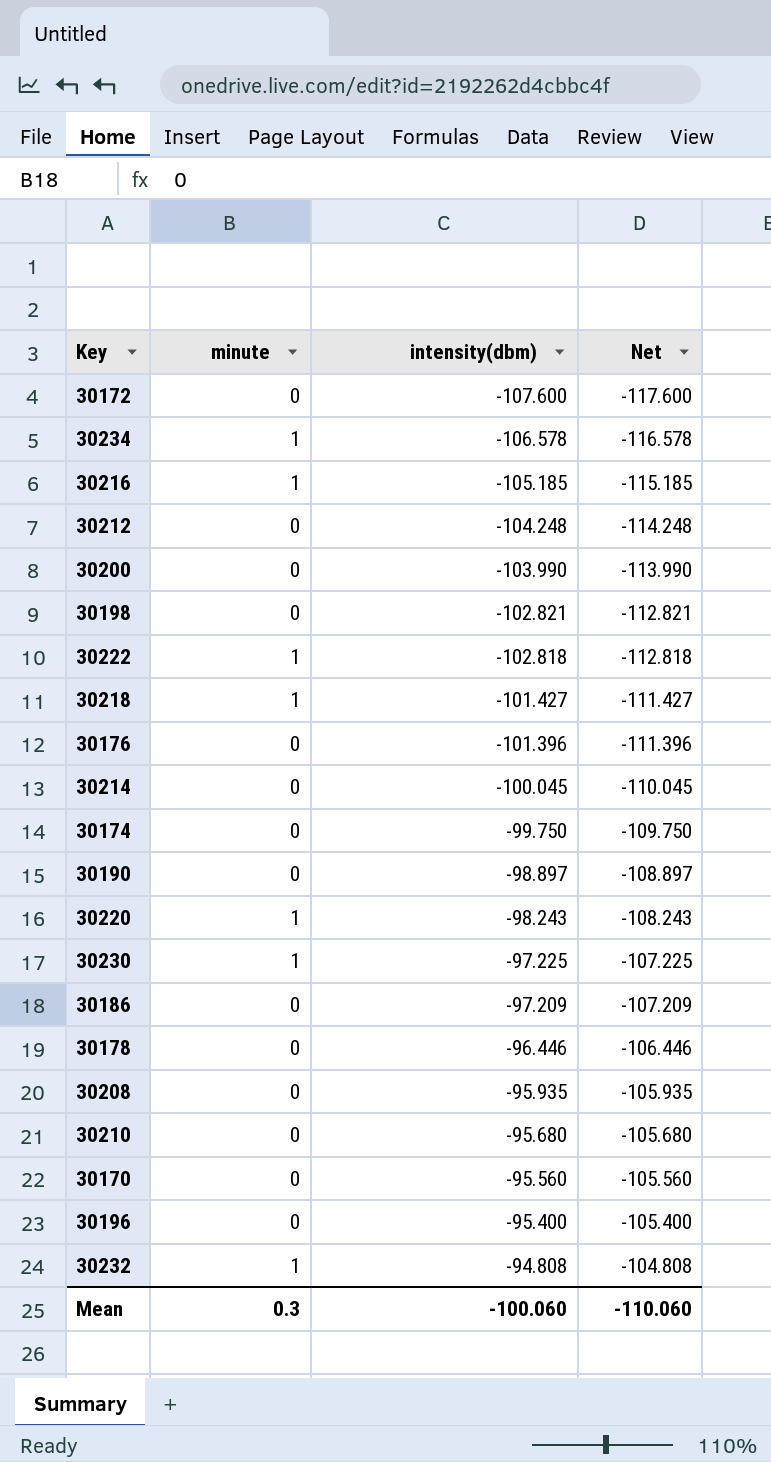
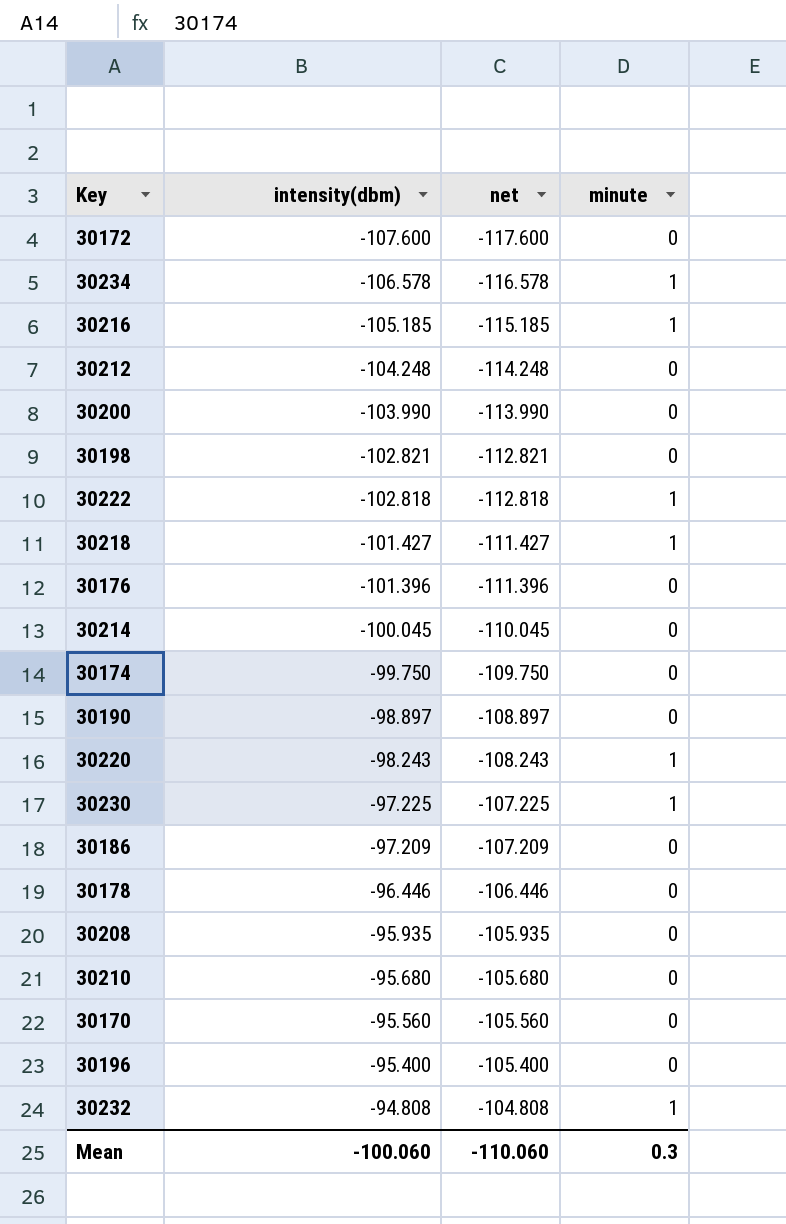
column name: Net -> net
column minute | position: 2 -> 4

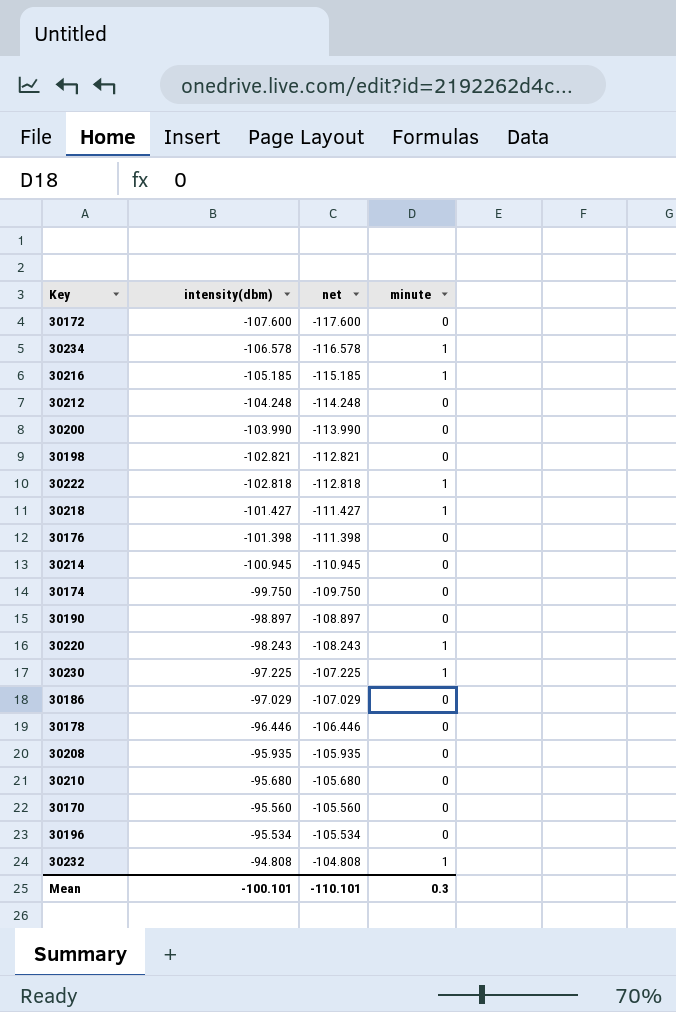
30176 | intensity(dbm): -101.396 -> -101.398
30176 | net: -111.396 -> -111.398
30214 | intensity(dbm): -100.045 -> -100.945
30214 | net: -110.045 -> -110.945
30186 | intensity(dbm): -97.209 -> -97.029
30186 | net: -107.209 -> -107.029
30196 | intensity(dbm): -95.400 -> -95.534
30196 | net: -105.400 -> -105.534
Mean | intensity(dbm): -100.060 -> -100.101
Mean | net: -110.060 -> -110.101

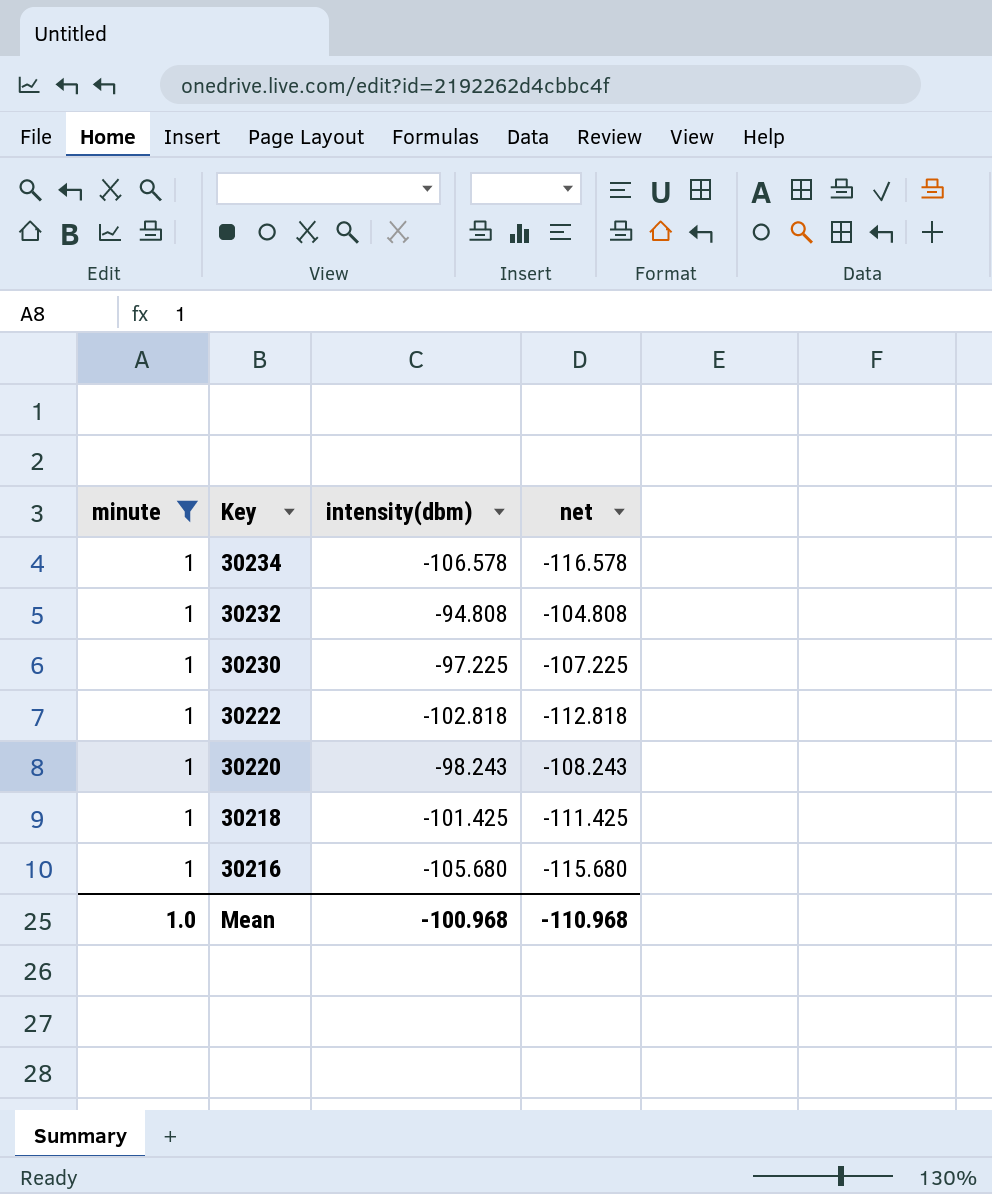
filter: none -> minute = 1
row order: intensity(dbm) ascending -> Key descending
column minute | position: 4 -> 1
30218 | intensity(dbm): -101.427 -> -101.425
30218 | net: -111.427 -> -111.425
30216 | intensity(dbm): -105.185 -> -105.680
30216 | net: -115.185 -> -115.680
Mean | minute: 0.3 -> 1.0
Mean | intensity(dbm): -100.101 -> -100.968
Mean | net: -110.101 -> -110.968

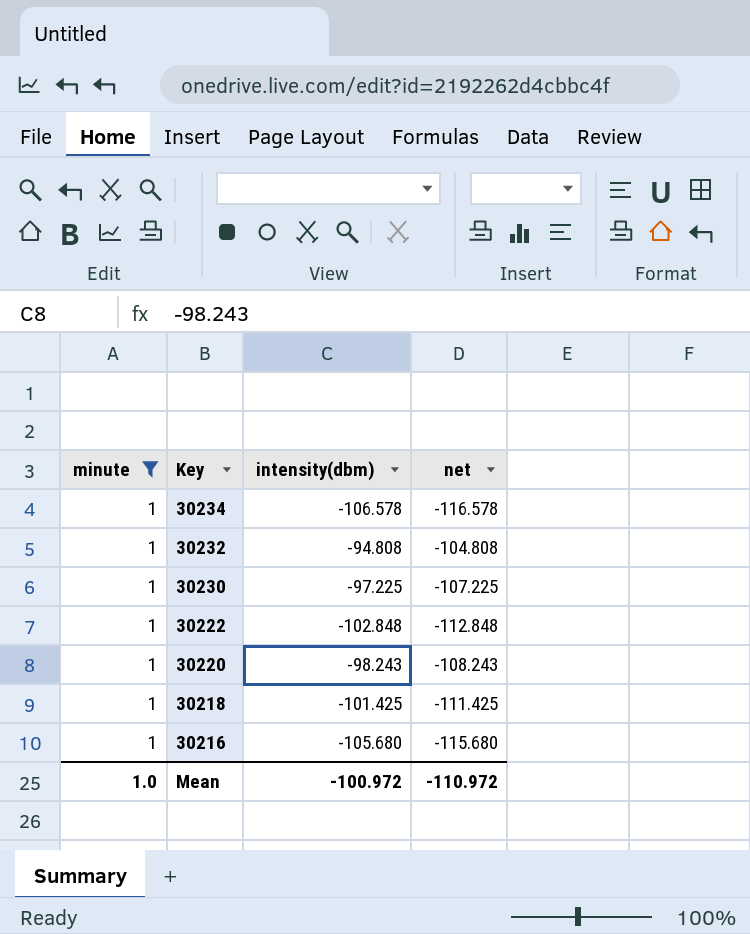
30222 | intensity(dbm): -102.818 -> -102.848
30222 | net: -112.818 -> -112.848
Mean | intensity(dbm): -100.968 -> -100.972
Mean | net: -110.968 -> -110.972

